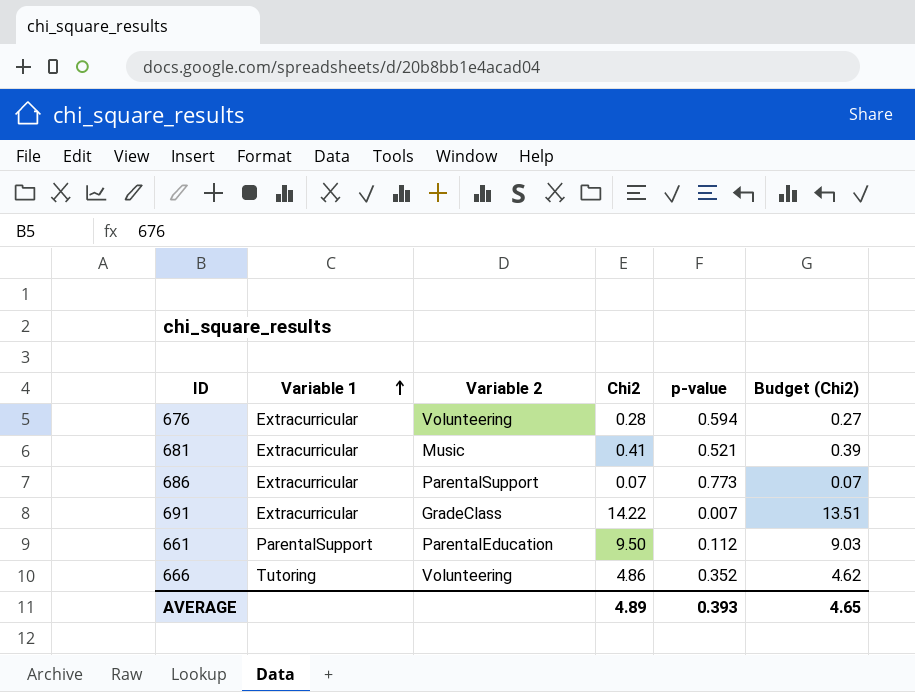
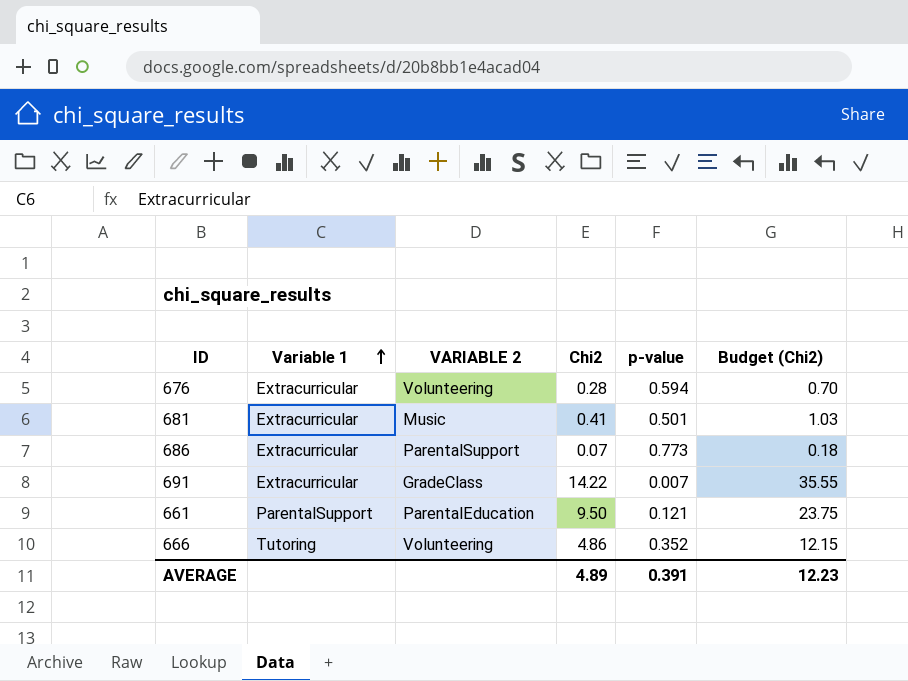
column name: Variable 2 -> VARIABLE 2
column Budget (Chi2) | formula: [Chi2] * 0.95 -> [Chi2] * 2.5
681 | p-value: 0.521 -> 0.501
661 | p-value: 0.112 -> 0.121
AVERAGE | p-value: 0.393 -> 0.391
AVERAGE | Budget (Chi2): 4.65 -> 12.23

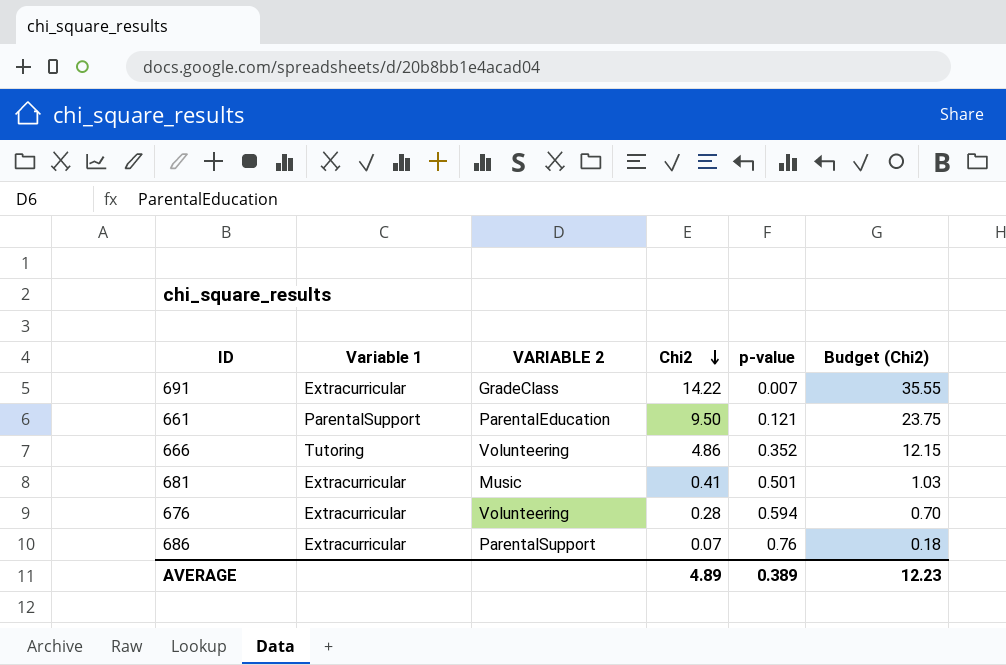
row order: Variable 1 ascending -> Chi2 descending
686 | p-value: 0.773 -> 0.76
AVERAGE | p-value: 0.391 -> 0.389

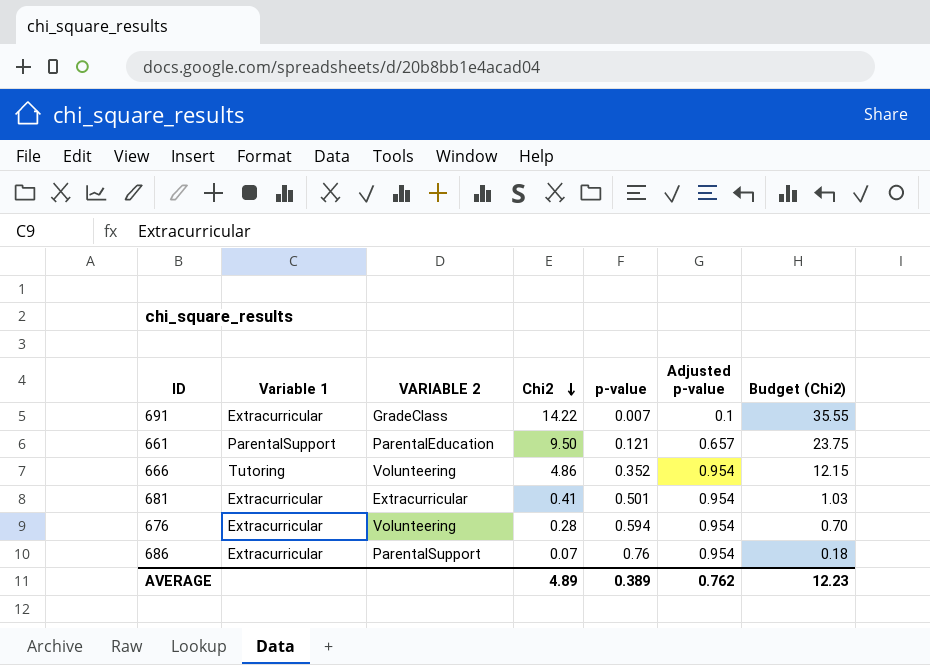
column Adjusted p-value | position: none -> 6
681 | VARIABLE 2: Music -> Extracurricular

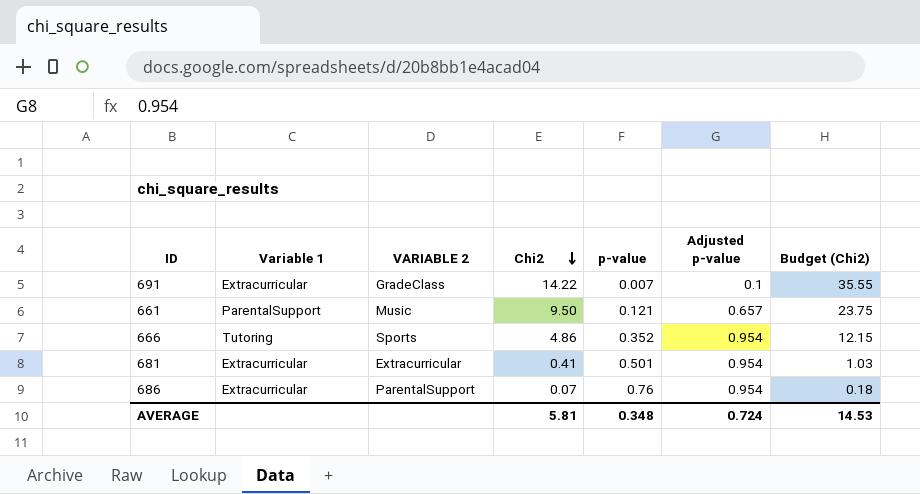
row 676: Extracurricular | Volunteering | 0.28 | 0.594 | 0.954 | 0.70 -> none
661 | VARIABLE 2: ParentalEducation -> Music
666 | VARIABLE 2: Volunteering -> Sports
AVERAGE | Chi2: 4.89 -> 5.81
AVERAGE | p-value: 0.389 -> 0.348
AVERAGE | Adjusted p-value: 0.762 -> 0.724
AVERAGE | Budget (Chi2): 12.23 -> 14.53

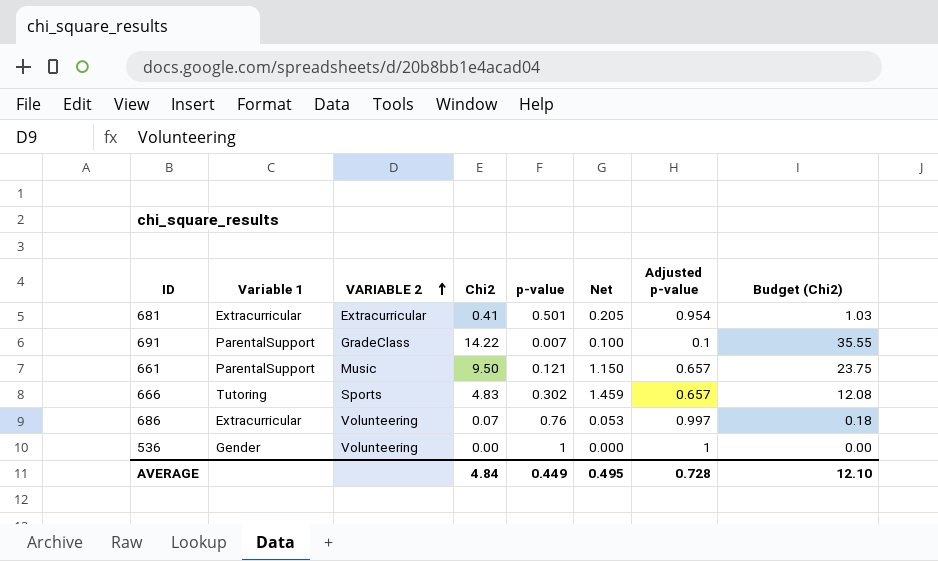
row order: Chi2 descending -> VARIABLE 2 ascending
column Net | formula: none -> [Chi2] * [p-value]
691 | Variable 1: Extracurricular -> ParentalSupport
666 | Chi2: 4.86 -> 4.83
666 | p-value: 0.352 -> 0.302
666 | Adjusted p-value: 0.954 -> 0.657
666 | Budget (Chi2): 12.15 -> 12.08
686 | VARIABLE 2: ParentalSupport -> Volunteering
686 | Adjusted p-value: 0.954 -> 0.997
row 536: none -> Gender | Volunteering | 0.00 | 1 | 0.000 | 1 | 0.00
AVERAGE | Chi2: 5.81 -> 4.84
AVERAGE | p-value: 0.348 -> 0.449
AVERAGE | Adjusted p-value: 0.724 -> 0.728
AVERAGE | Budget (Chi2): 14.53 -> 12.10

